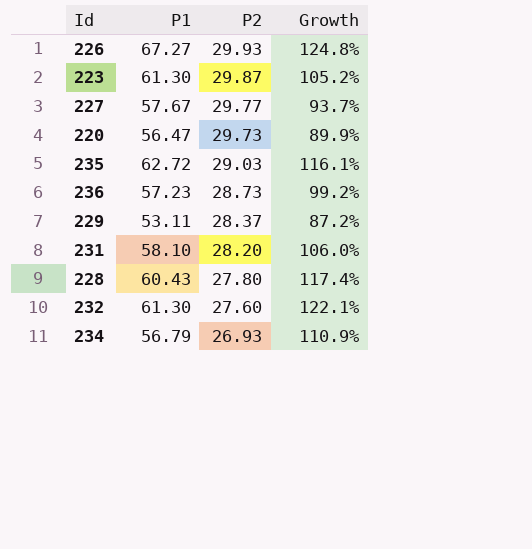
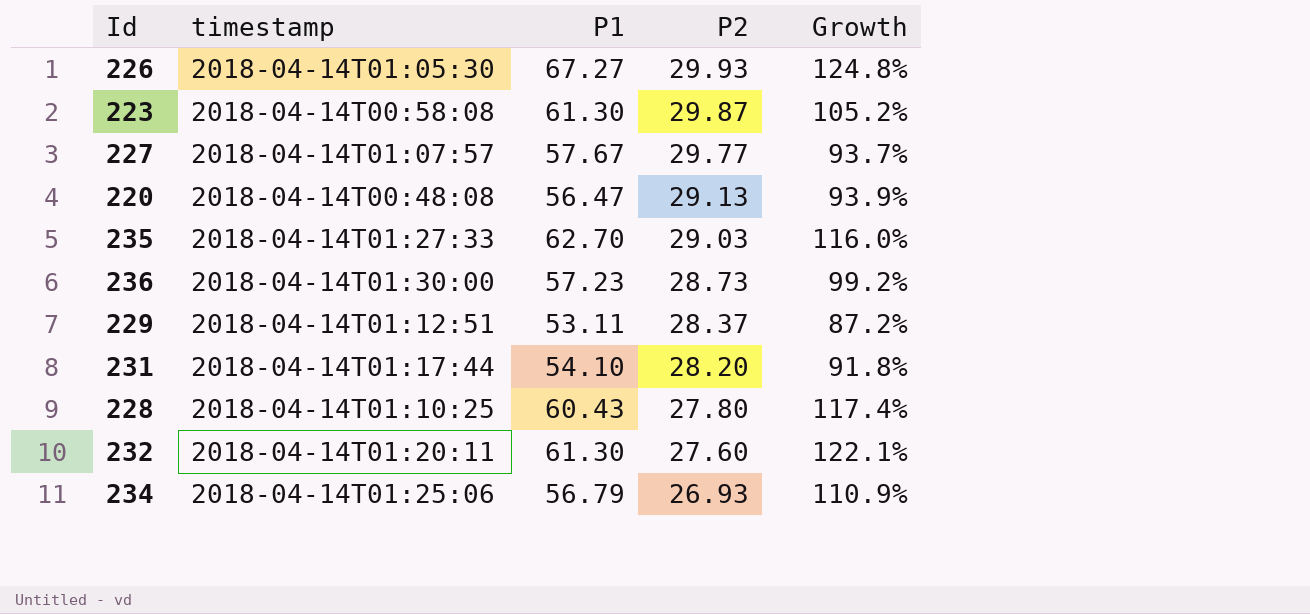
column timestamp | position: none -> 2
220 | P2: 29.73 -> 29.13
220 | Growth: 89.9% -> 93.9%
235 | P1: 62.72 -> 62.70
235 | Growth: 116.1% -> 116.0%
231 | P1: 58.10 -> 54.10
231 | Growth: 106.0% -> 91.8%

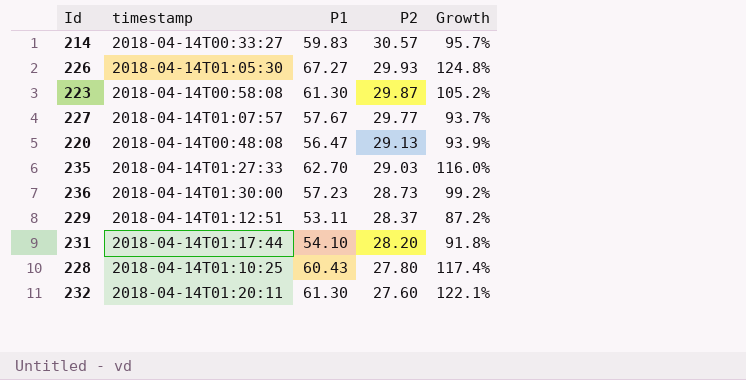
row 234: 2018-04-14T01:25:06 | 56.79 | 26.93 | 110.9% -> none
row 214: none -> 2018-04-14T00:33:27 | 59.83 | 30.57 | 95.7%

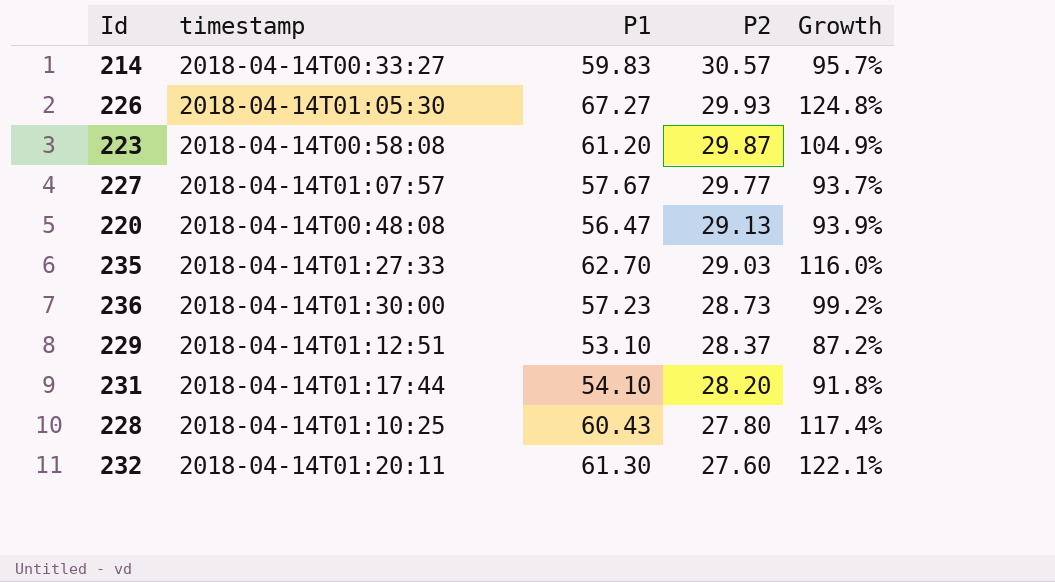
223 | P1: 61.30 -> 61.20
223 | Growth: 105.2% -> 104.9%
229 | P1: 53.11 -> 53.10

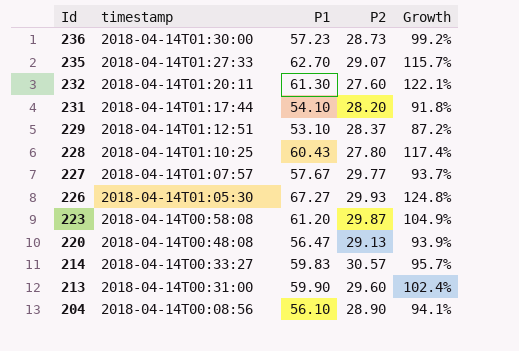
row order: P2 descending -> Id descending
235 | P2: 29.03 -> 29.07
235 | Growth: 116.0% -> 115.7%
row 213: none -> 2018-04-14T00:31:00 | 59.90 | 29.60 | 102.4%
row 204: none -> 2018-04-14T00:08:56 | 56.10 | 28.90 | 94.1%

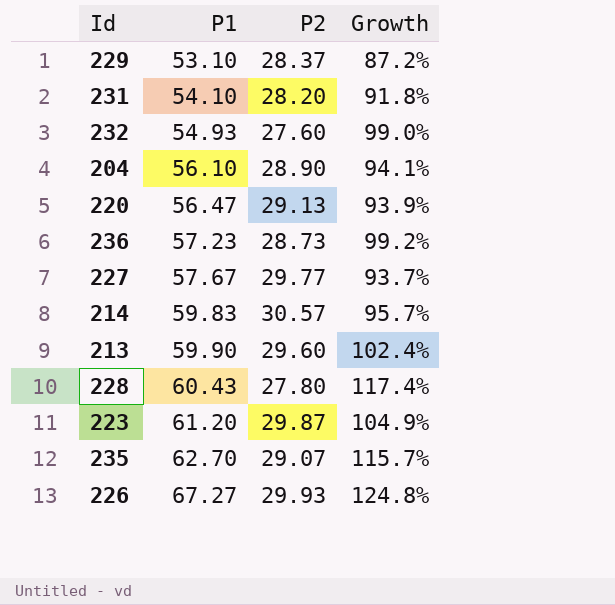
row order: Id descending -> P1 ascending
column timestamp | position: 2 -> none
232 | P1: 61.30 -> 54.93
232 | Growth: 122.1% -> 99.0%

